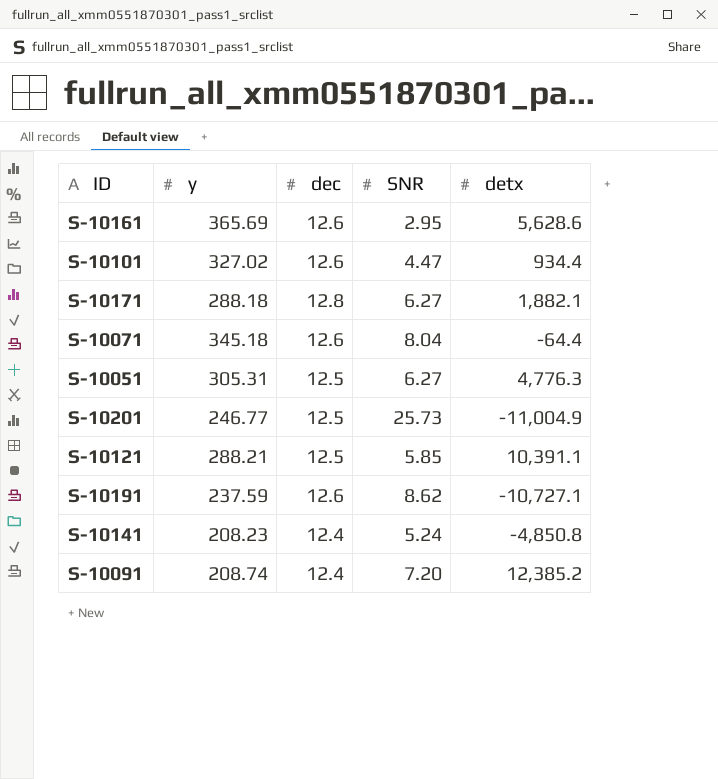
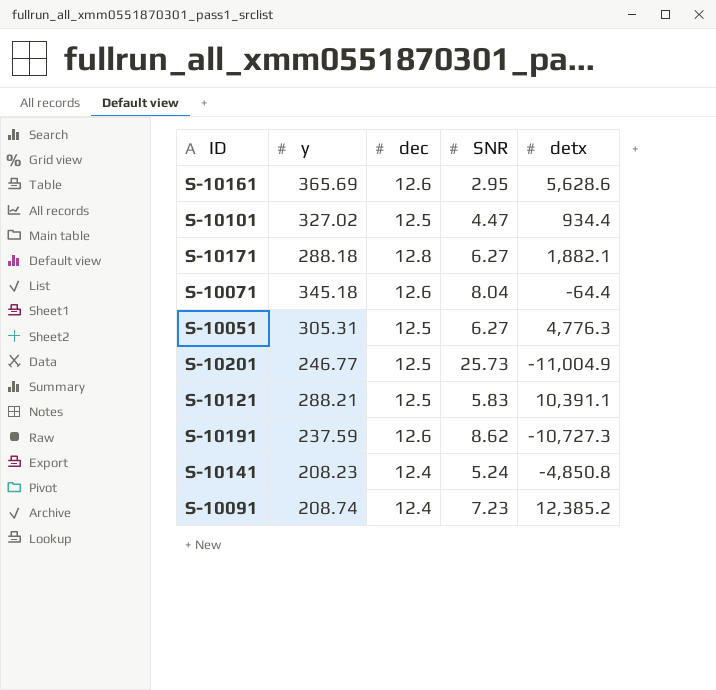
S-10101 | dec: 12.6 -> 12.5
S-10121 | SNR: 5.85 -> 5.83
S-10191 | detx: -10,727.1 -> -10,727.3
S-10091 | SNR: 7.20 -> 7.23

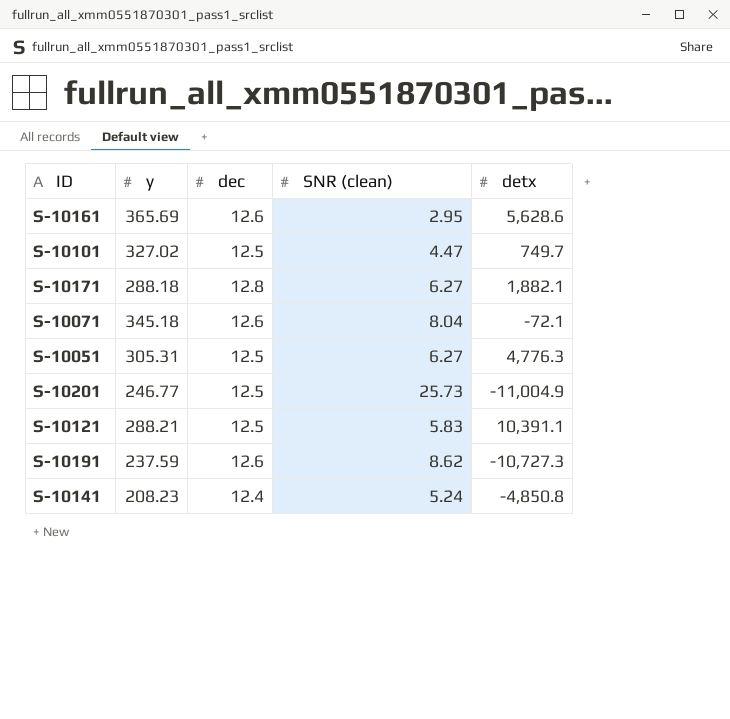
column name: SNR -> SNR (clean)
row S-10091: 208.74 | 12.4 | 7.23 | 12,385.2 -> none
S-10101 | detx: 934.4 -> 749.7
S-10071 | detx: -64.4 -> -72.1

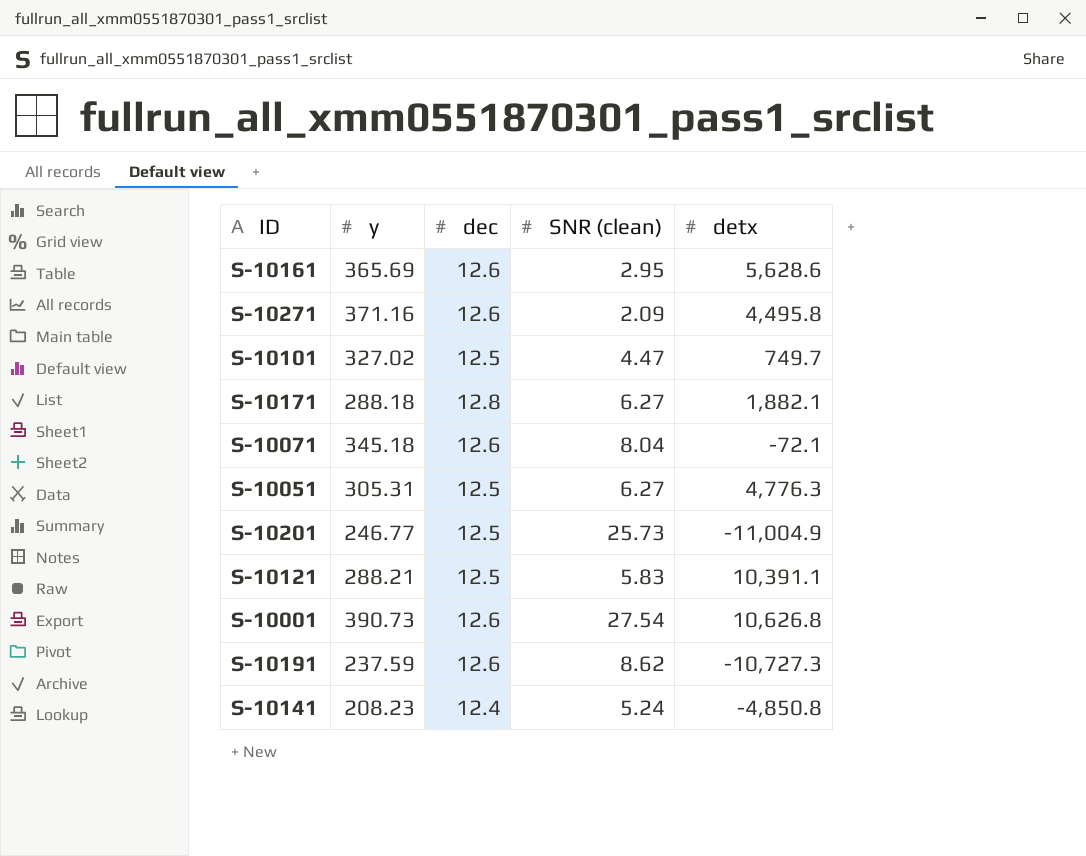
row S-10271: none -> 371.16 | 12.6 | 2.09 | 4,495.8
row S-10001: none -> 390.73 | 12.6 | 27.54 | 10,626.8

